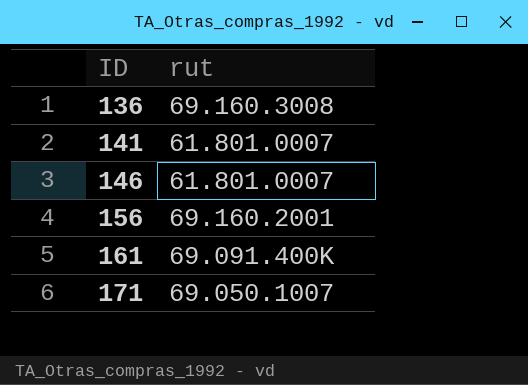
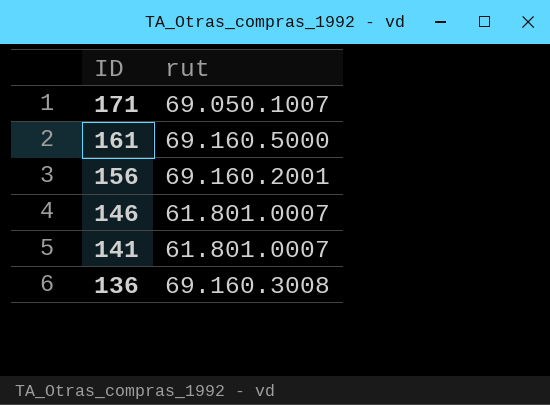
row order: ID ascending -> ID descending
161 | rut: 69.091.400K -> 69.160.5000

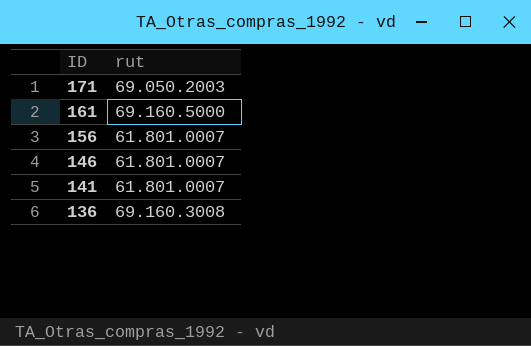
171 | rut: 69.050.1007 -> 69.050.2003
156 | rut: 69.160.2001 -> 61.801.0007

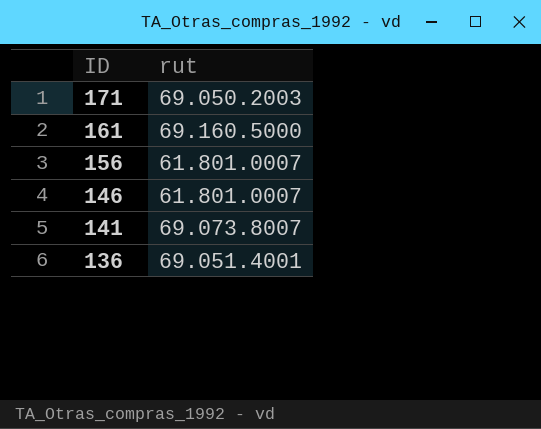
141 | rut: 61.801.0007 -> 69.073.8007
136 | rut: 69.160.3008 -> 69.051.4001

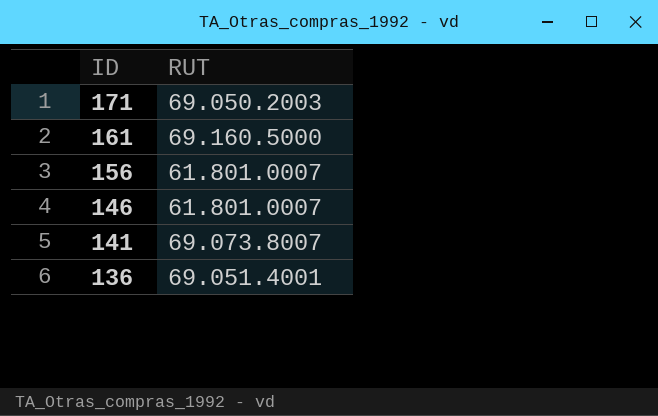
column name: rut -> RUT

